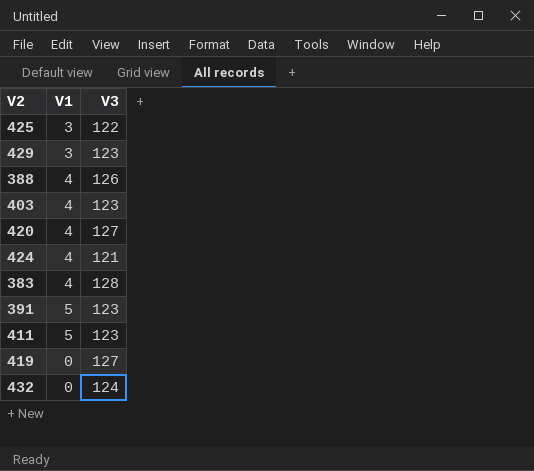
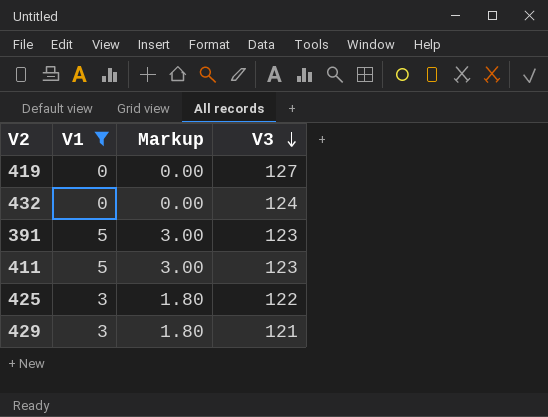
filter: none -> V1 != 4
row order: none -> V3 descending
column Markup | formula: none -> [V1] * 0.6
429 | V3: 123 -> 121

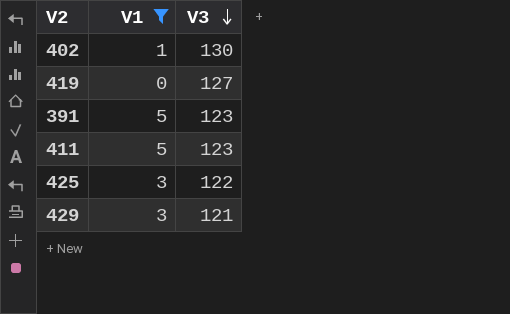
column Markup | formula: [V1] * 0.6 -> none
row 432: 0 | 0.00 | 124 -> none
row 402: none -> 1 | 130

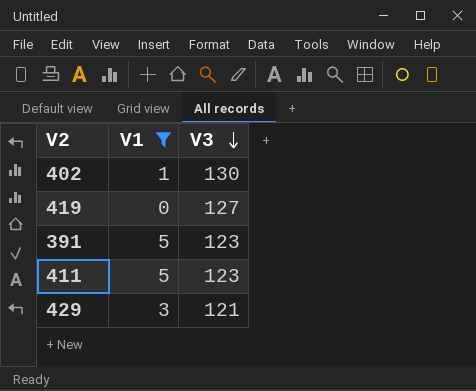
row 425: 3 | 122 -> none

